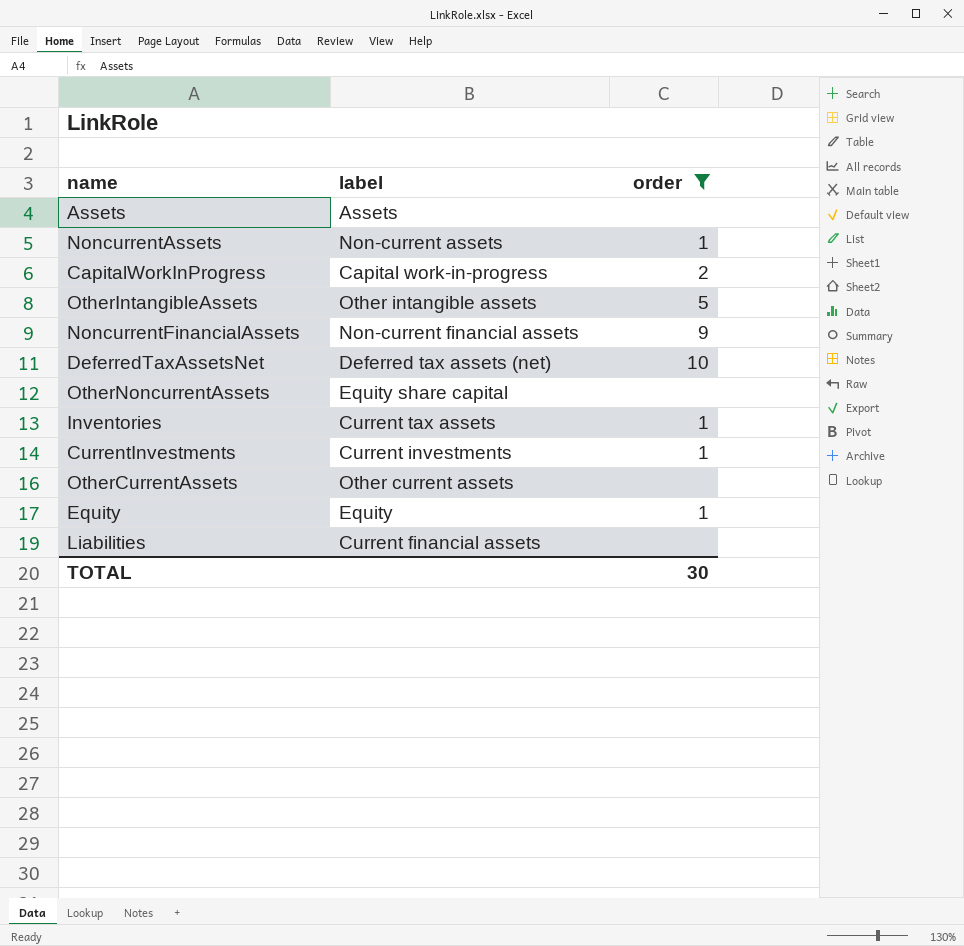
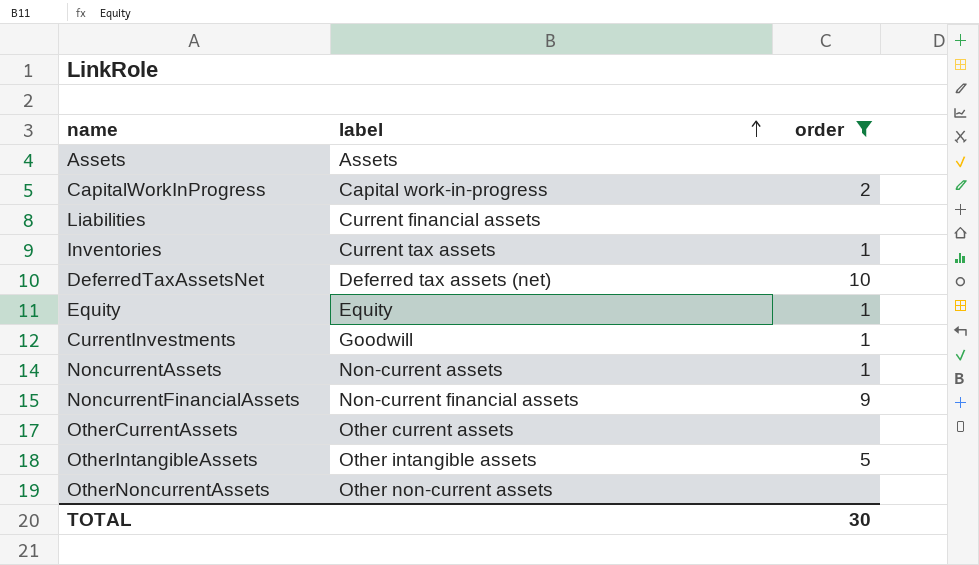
row order: none -> label ascending
CurrentInvestments | label: Current investments -> Goodwill
OtherNoncurrentAssets | label: Equity share capital -> Other non-current assets

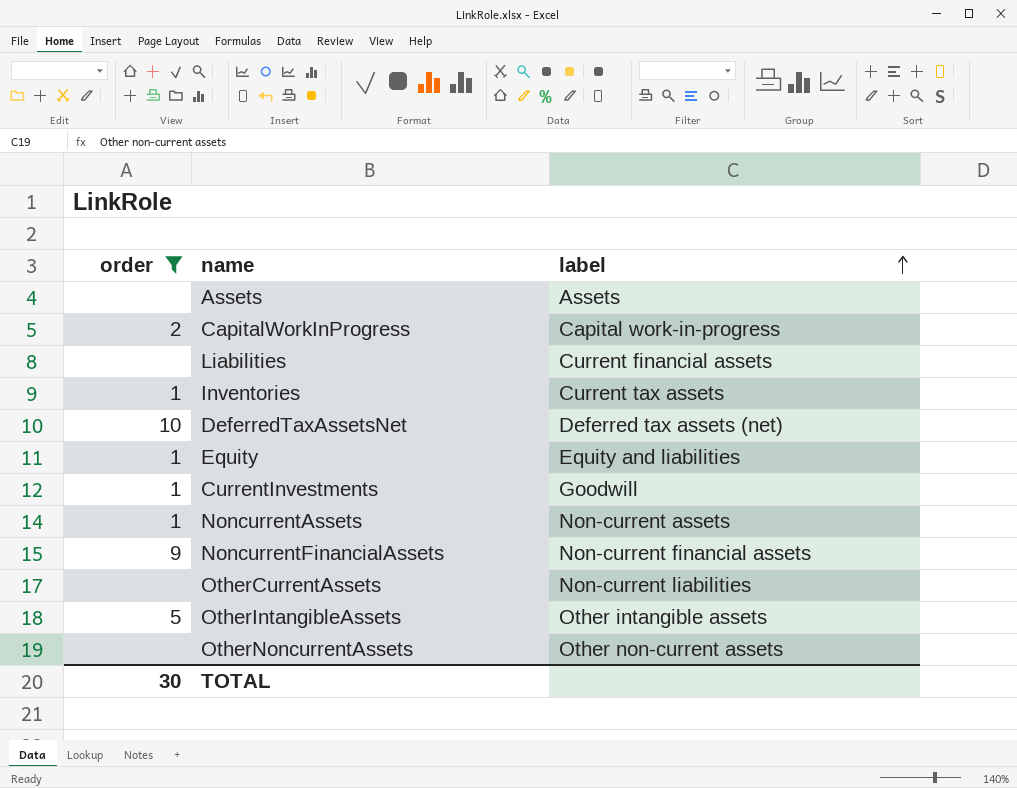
column order | position: 3 -> 1
Equity | label: Equity -> Equity and liabilities
OtherCurrentAssets | label: Other current assets -> Non-current liabilities

